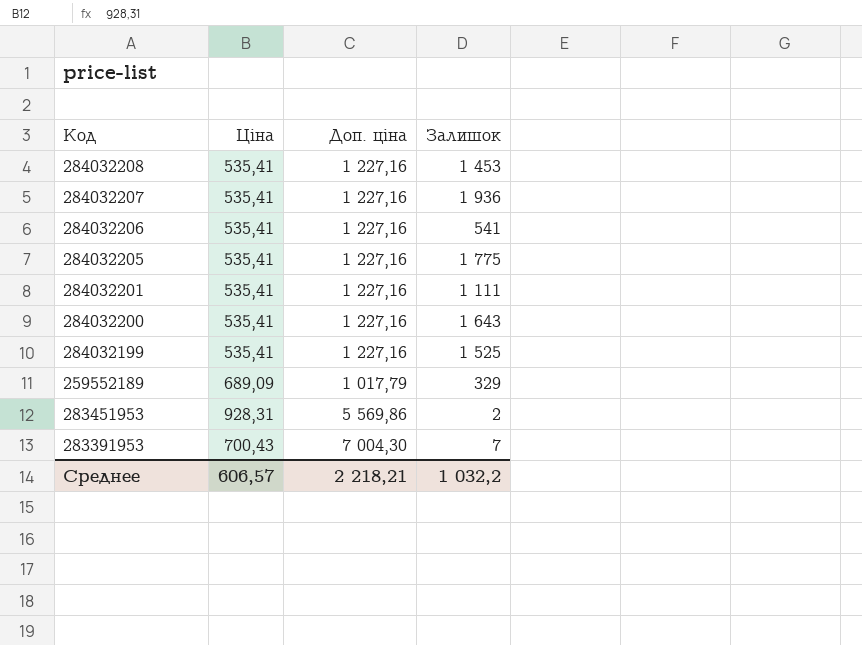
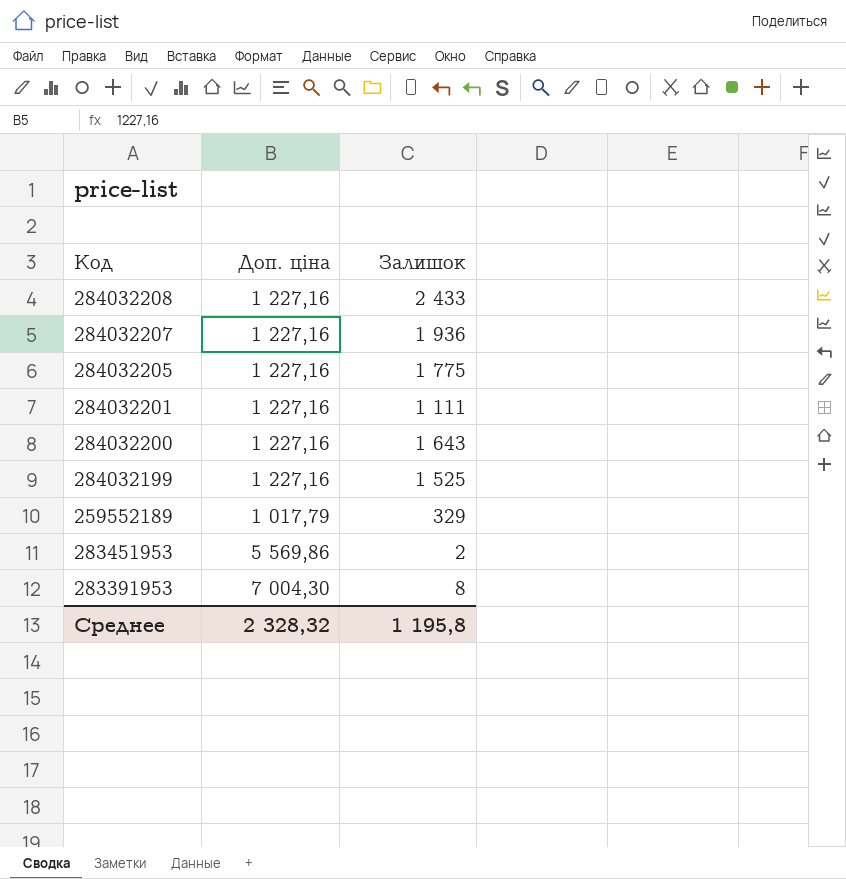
column Ціна | position: 2 -> none
row 284032206: 535,41 | 1 227,16 | 541 -> none
284032208 | Залишок: 1 453 -> 2 433
283391953 | Залишок: 7 -> 8
Среднее | Доп. ціна: 2 218,21 -> 2 328,32
Среднее | Залишок: 1 032,2 -> 1 195,8

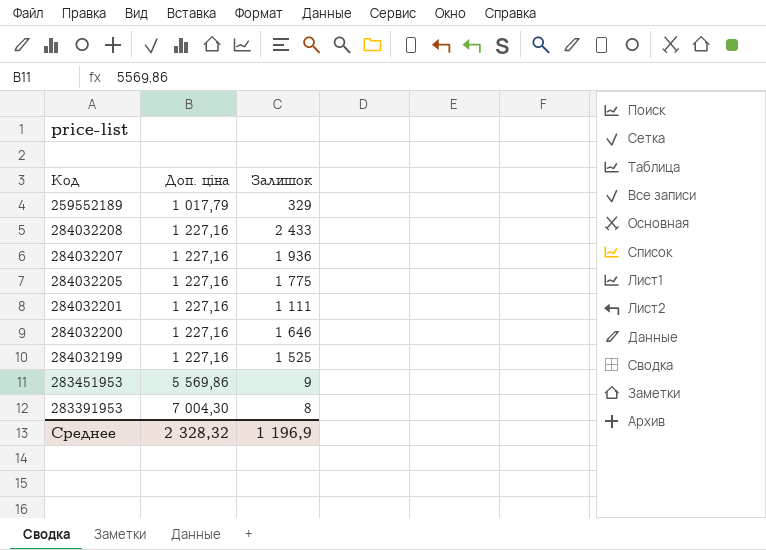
row order: none -> Доп. ціна ascending
284032200 | Залишок: 1 643 -> 1 646
283451953 | Залишок: 2 -> 9
Среднее | Залишок: 1 195,8 -> 1 196,9

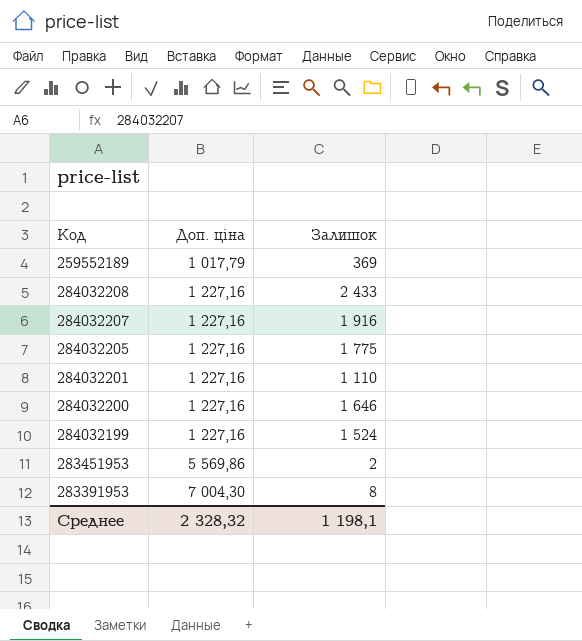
259552189 | Залишок: 329 -> 369
284032207 | Залишок: 1 936 -> 1 916
284032201 | Залишок: 1 111 -> 1 110
284032199 | Залишок: 1 525 -> 1 524
283451953 | Залишок: 9 -> 2
Среднее | Залишок: 1 196,9 -> 1 198,1

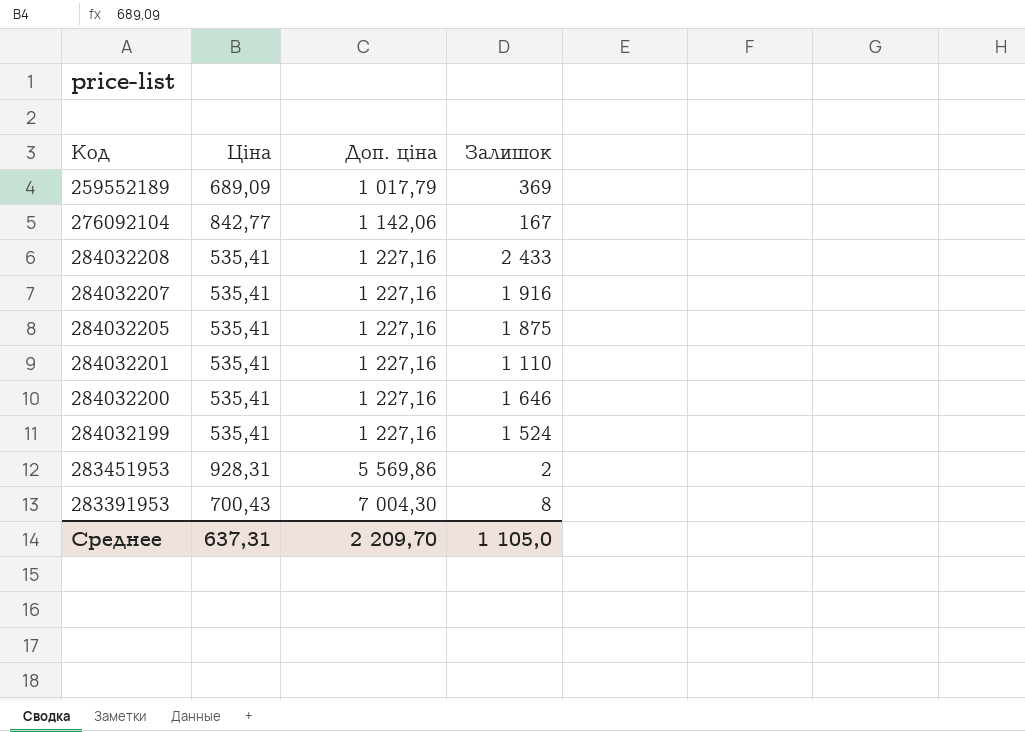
column Ціна | position: none -> 2
row 276092104: none -> 842,77 | 1 142,06 | 167
284032205 | Залишок: 1 775 -> 1 875
Среднее | Доп. ціна: 2 328,32 -> 2 209,70
Среднее | Залишок: 1 198,1 -> 1 105,0

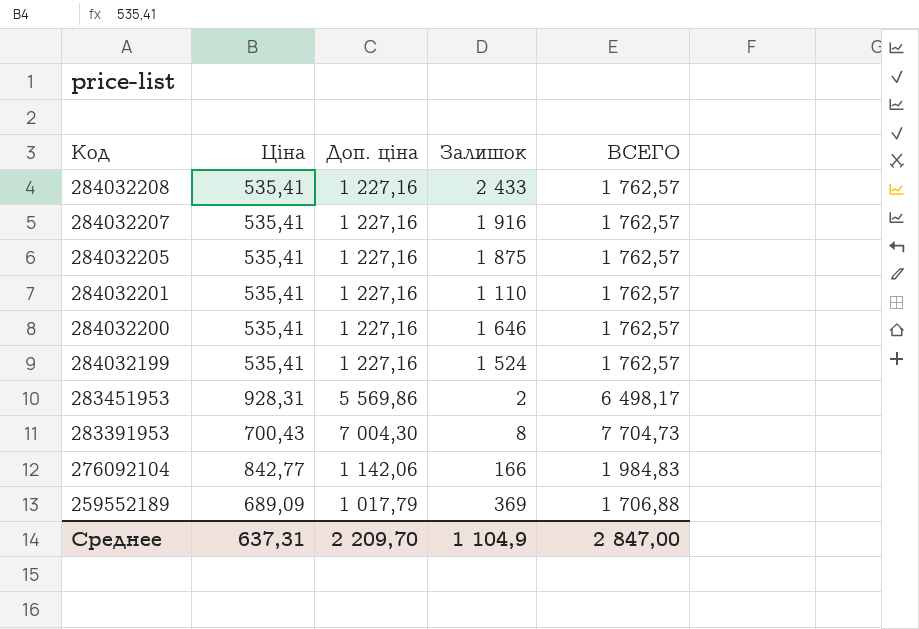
row order: Доп. ціна ascending -> Код descending
column ВСЕГО | formula: none -> [Ціна] + [Доп. ціна]
276092104 | Залишок: 167 -> 166
Среднее | Залишок: 1 105,0 -> 1 104,9

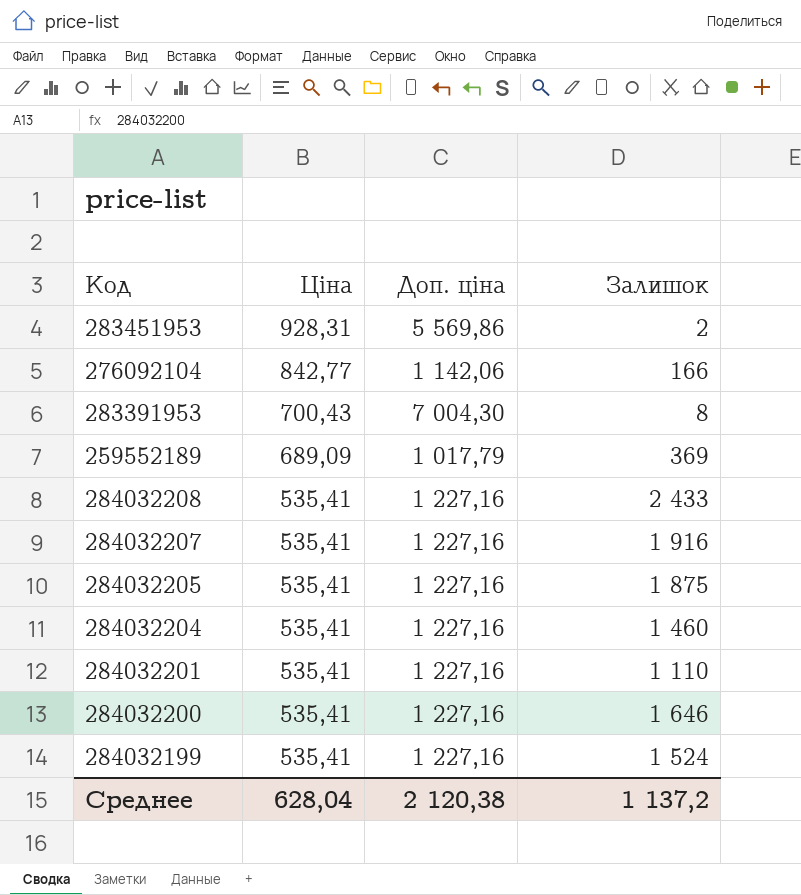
row order: Код descending -> Ціна descending
column ВСЕГО | formula: [Ціна] + [Доп. ціна] -> none
row 284032204: none -> 535,41 | 1 227,16 | 1 460
Среднее | Ціна: 637,31 -> 628,04
Среднее | Доп. ціна: 2 209,70 -> 2 120,38
Среднее | Залишок: 1 104,9 -> 1 137,2

